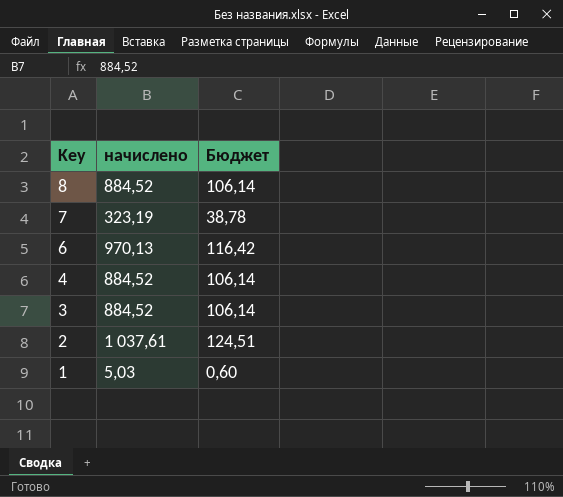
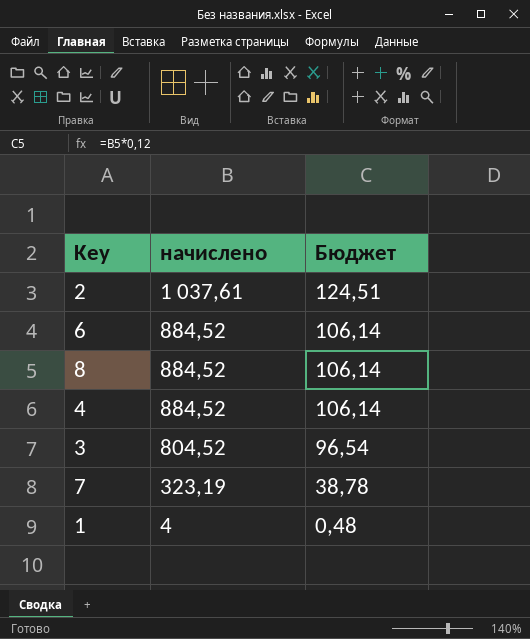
row order: Key descending -> начислено descending
6 | начислено: 970,13 -> 884,52
6 | Бюджет: 116,42 -> 106,14
3 | начислено: 884,52 -> 804,52
3 | Бюджет: 106,14 -> 96,54
1 | начислено: 5,03 -> 4
1 | Бюджет: 0,60 -> 0,48

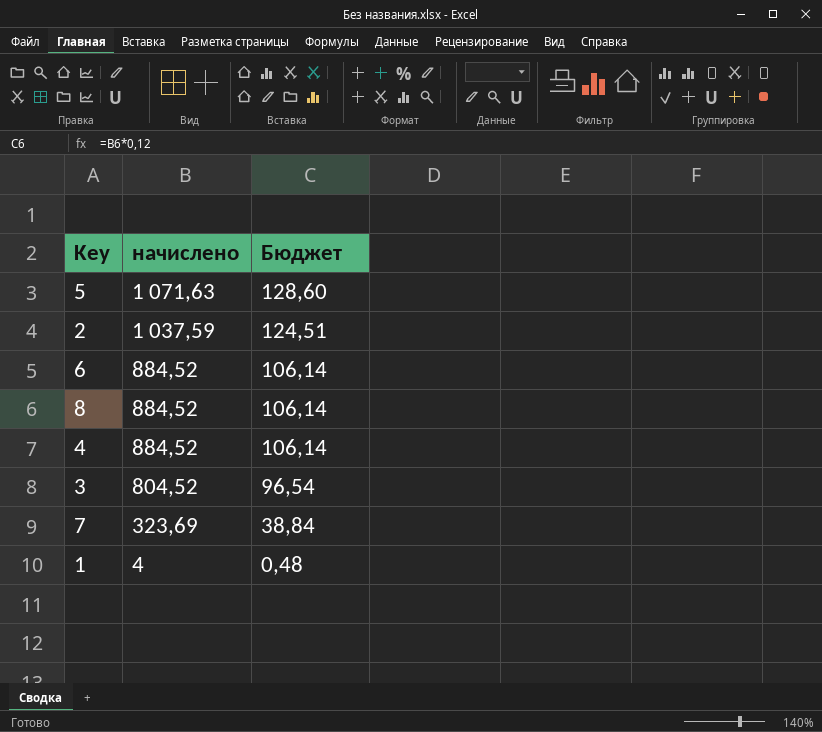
row 5: none -> 1 071,63 | 128,60
2 | начислено: 1 037,61 -> 1 037,59
7 | начислено: 323,19 -> 323,69
7 | Бюджет: 38,78 -> 38,84

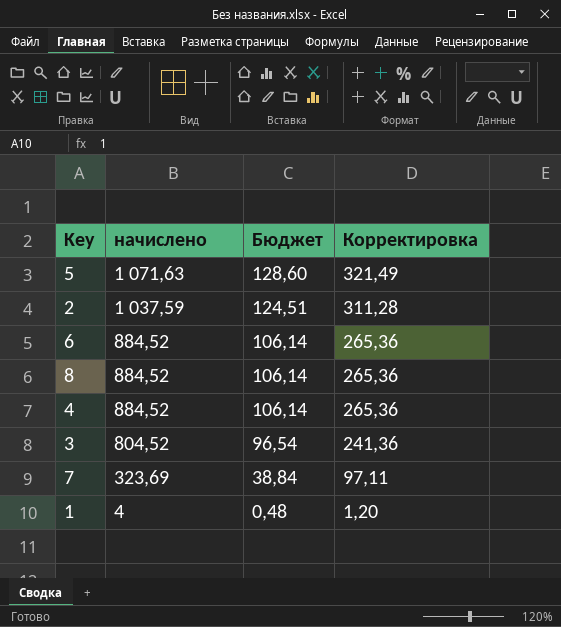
column Корректировка | formula: none -> [начислено] * 0,3

